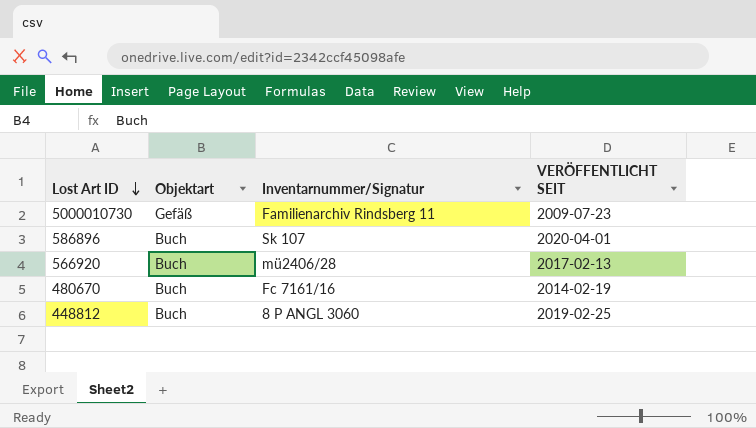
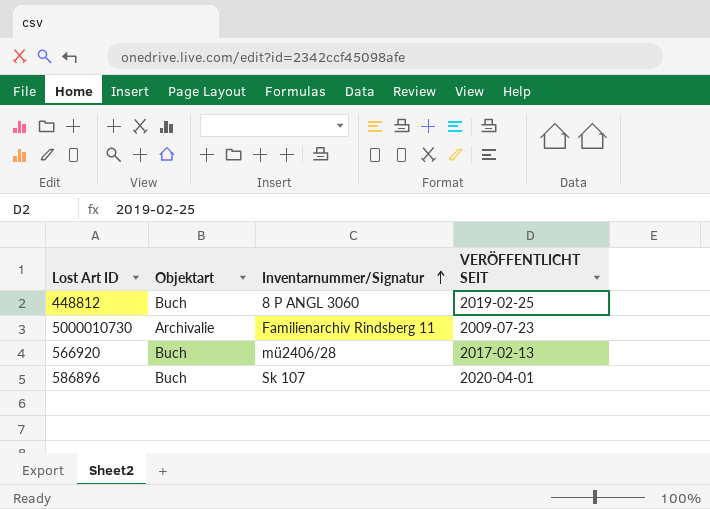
row order: Lost Art ID descending -> Inventarnummer/Signatur ascending
row 480670: Buch | Fc 7161/16 | 2014-02-19 -> none
5000010730 | Objektart: Gefäß -> Archivalie

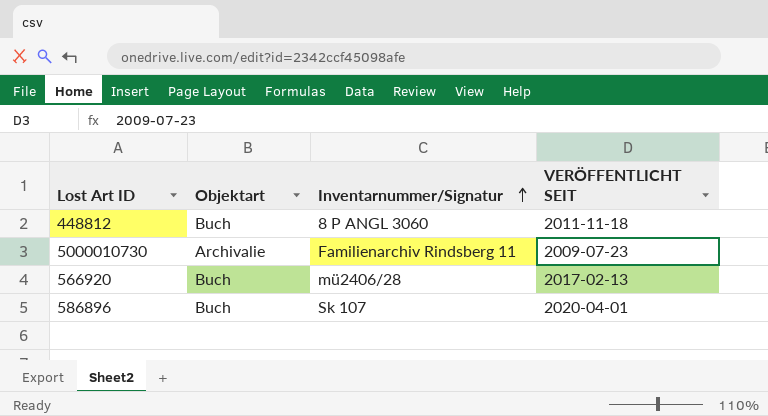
448812 | VERÖFFENTLICHT SEIT: 2019-02-25 -> 2011-11-18

